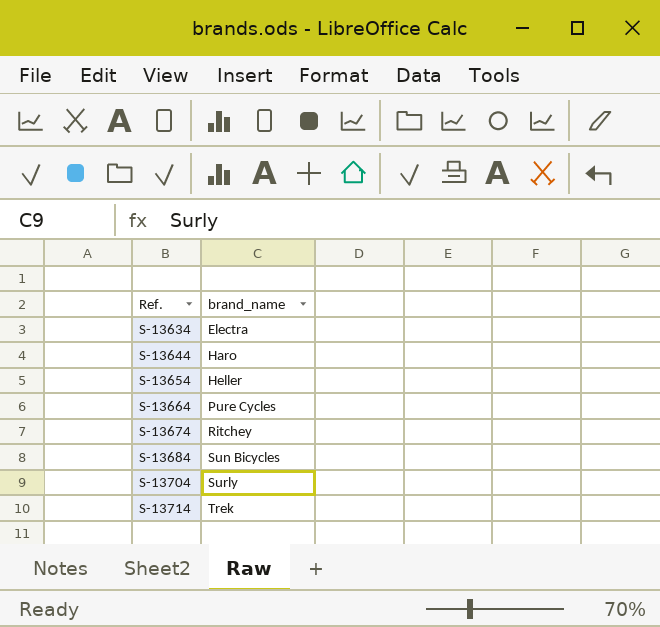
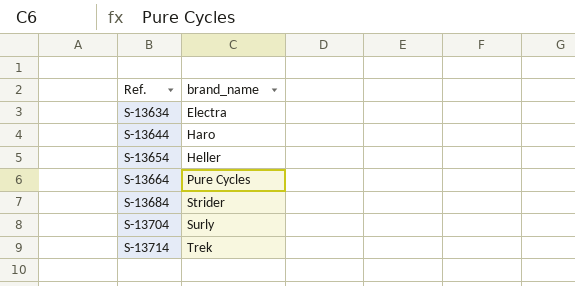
row S-13674: Ritchey -> none
S-13684 | brand_name: Sun Bicycles -> Strider

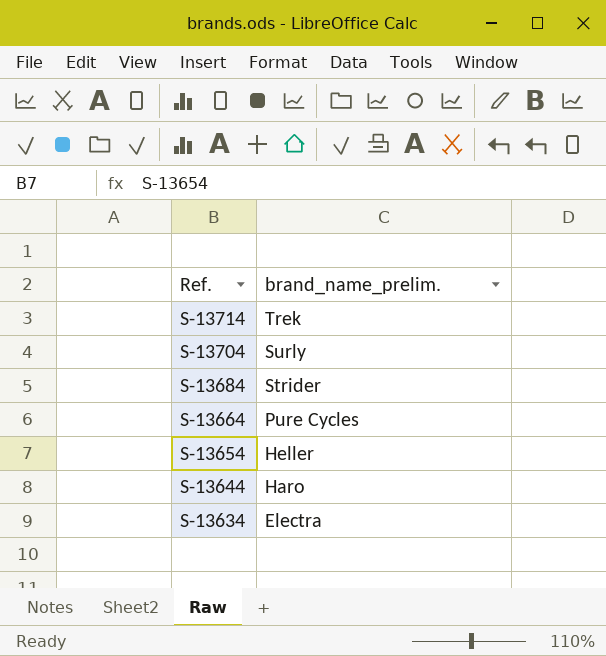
row order: Ref. ascending -> Ref. descending
column name: brand_name -> brand_name_prelim.

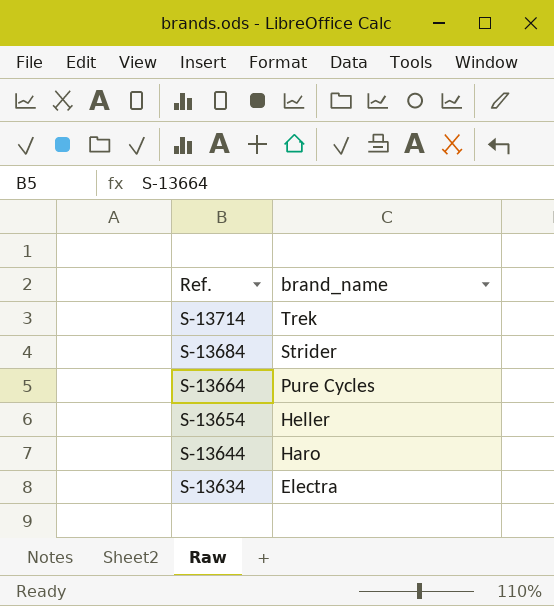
column name: brand_name_prelim. -> brand_name
row S-13704: Surly -> none

